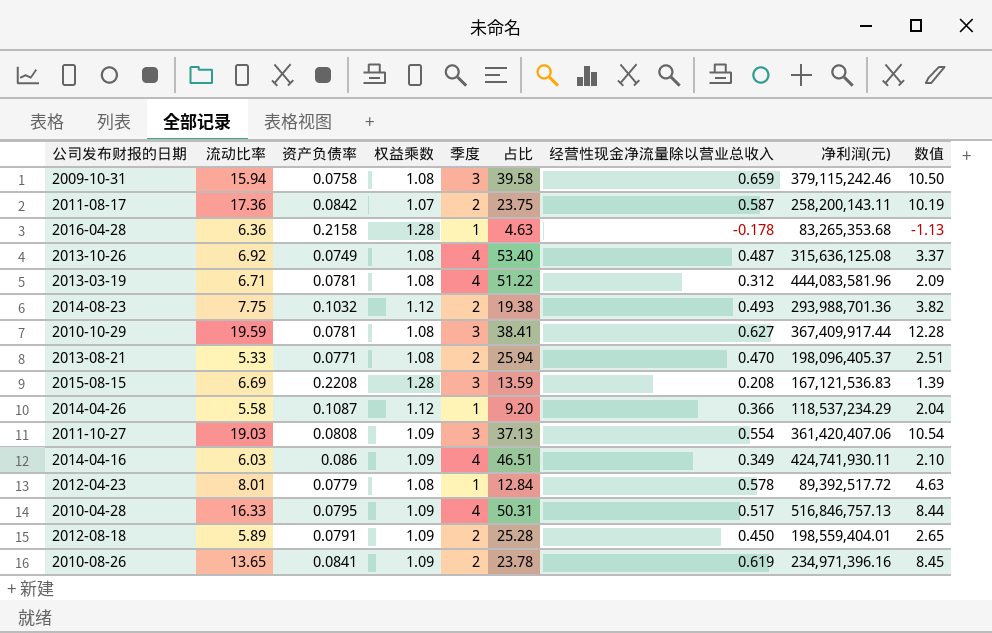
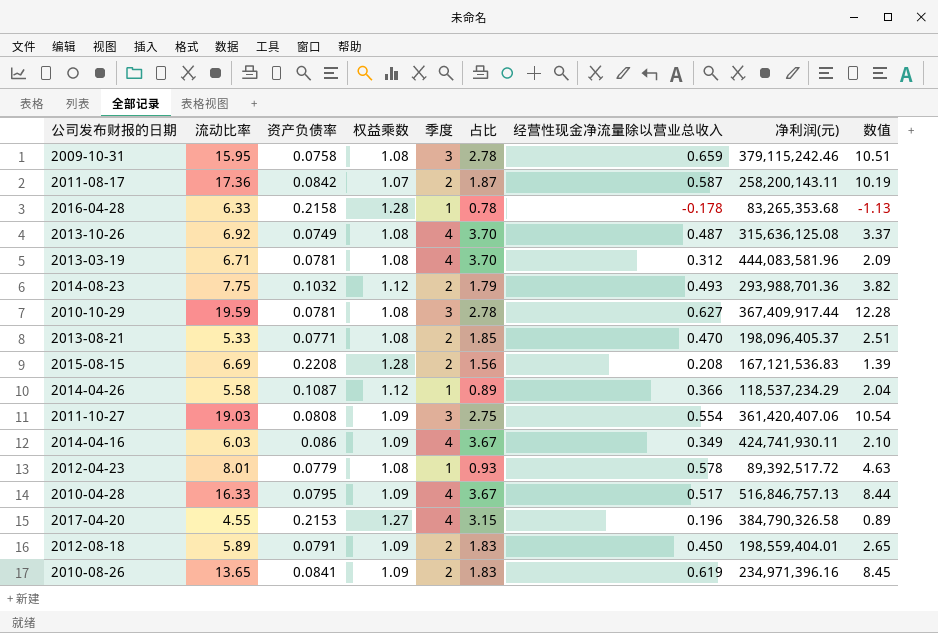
column 占比 | formula: [季度] / [资产负债率] -> [季度] / [权益乘数]
2009-10-31 | 流动比率: 15.94 -> 15.95
2009-10-31 | 数值: 10.50 -> 10.51
2016-04-28 | 流动比率: 6.36 -> 6.33
2015-08-15 | 季度: 3 -> 2
row 2017-04-20: none -> 4.55 | 0.2153 | 1.27 | 4 | 3.15 | 0.196 | 384,790,326.58 | 0.89

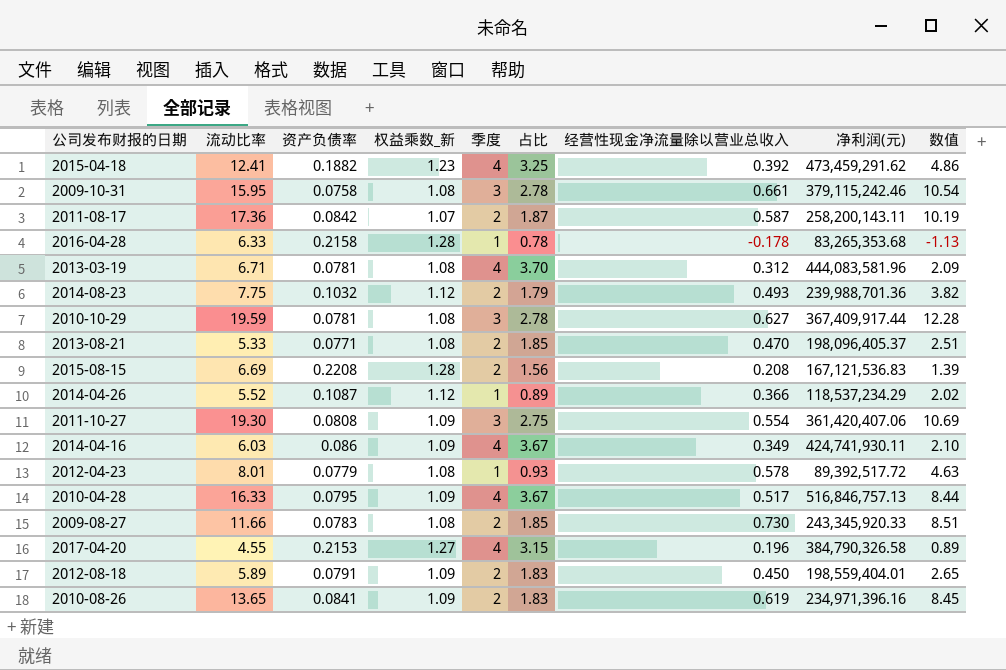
column name: 权益乘数 -> 权益乘数_新
row 2013-10-26: 6.92 | 0.0749 | 1.08 | 4 | 3.70 | 0.487 | 315,636,125.08 | 3.37 -> none
row 2015-04-18: none -> 12.41 | 0.1882 | 1.23 | 4 | 3.25 | 0.392 | 473,459,291.62 | 4.86
2009-10-31 | 经营性现金净流量除以营业总收入: 0.659 -> 0.661
2009-10-31 | 数值: 10.51 -> 10.54
2014-08-23 | 净利润(元): 293,988,701.36 -> 239,988,701.36
2014-04-26 | 流动比率: 5.58 -> 5.52
2014-04-26 | 数值: 2.04 -> 2.02
2011-10-27 | 流动比率: 19.03 -> 19.30
2011-10-27 | 数值: 10.54 -> 10.69
row 2009-08-27: none -> 11.66 | 0.0783 | 1.08 | 2 | 1.85 | 0.730 | 243,345,920.33 | 8.51

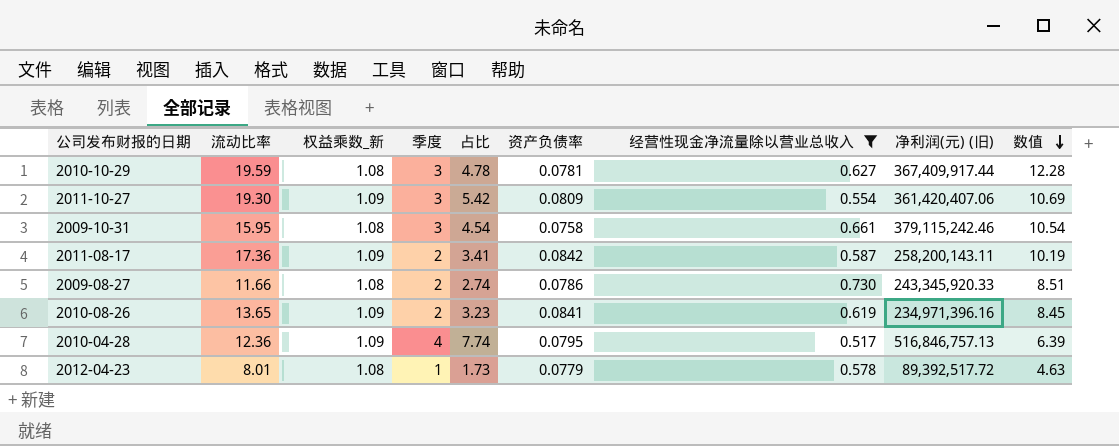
filter: none -> 经营性现金净流量除以营业总收入 >= 0.517
row order: none -> 数值 descending
column 占比 | formula: [季度] / [权益乘数_新] -> [季度] / [经营性现金净流量除以营业总收入]
column 资产负债率 | position: 3 -> 6
column name: 净利润(元) -> 净利润(元) (旧)
2011-10-27 | 资产负债率: 0.0808 -> 0.0809
2011-08-17 | 权益乘数_新: 1.07 -> 1.09
2009-08-27 | 资产负债率: 0.0783 -> 0.0786
2010-04-28 | 流动比率: 16.33 -> 12.36
2010-04-28 | 数值: 8.44 -> 6.39

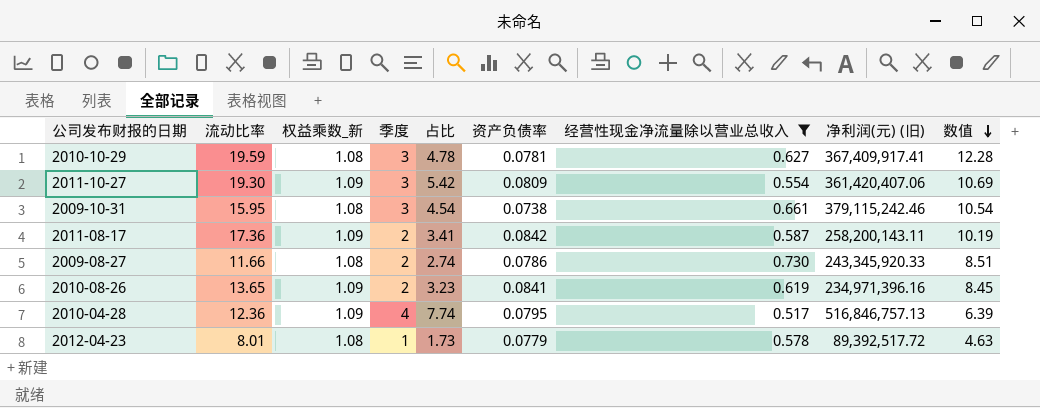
2010-10-29 | 净利润(元) (旧): 367,409,917.44 -> 367,409,917.41
2009-10-31 | 资产负债率: 0.0758 -> 0.0738

